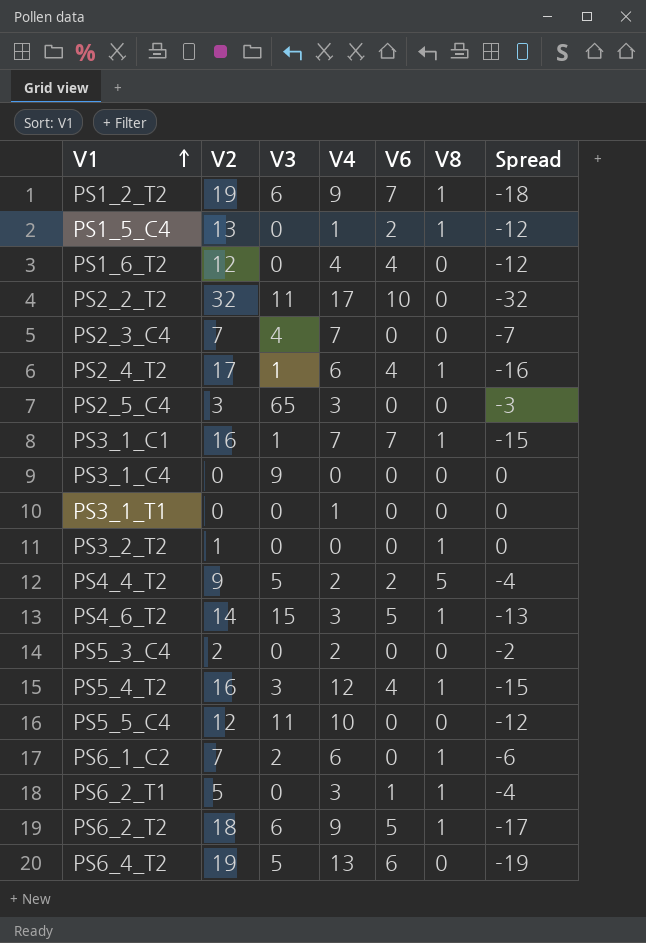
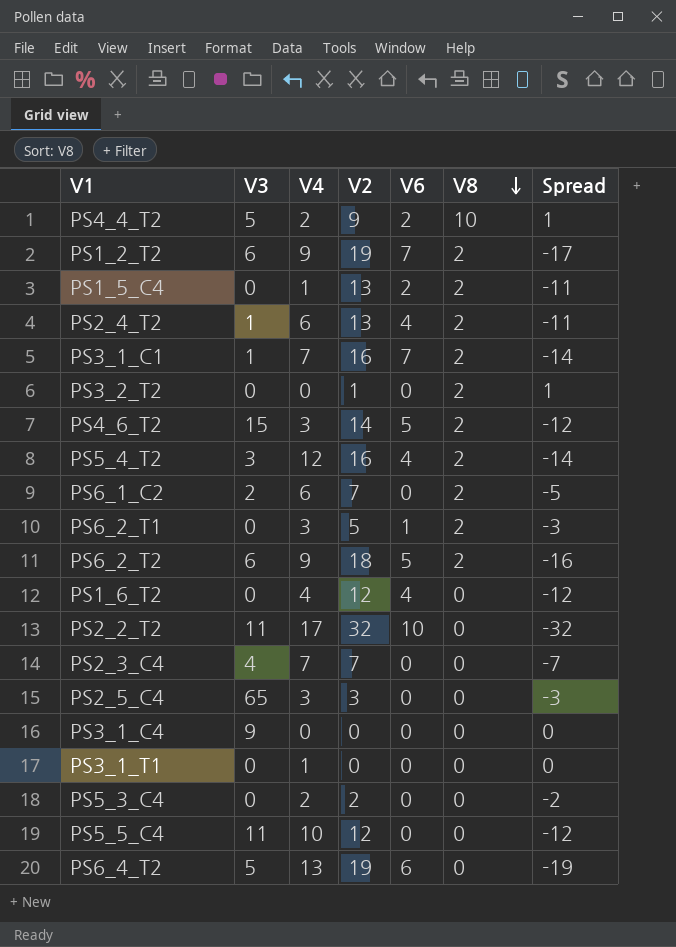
row order: V1 ascending -> V8 descending
column V2 | position: 2 -> 4
PS4_4_T2 | V8: 5 -> 10
PS4_4_T2 | Spread: -4 -> 1
PS1_2_T2 | V8: 1 -> 2
PS1_2_T2 | Spread: -18 -> -17
PS1_5_C4 | V8: 1 -> 2
PS1_5_C4 | Spread: -12 -> -11
PS2_4_T2 | V2: 17 -> 13
PS2_4_T2 | V8: 1 -> 2
PS2_4_T2 | Spread: -16 -> -11
PS3_1_C1 | V8: 1 -> 2
PS3_1_C1 | Spread: -15 -> -14
PS3_2_T2 | V8: 1 -> 2
PS3_2_T2 | Spread: 0 -> 1
PS4_6_T2 | V8: 1 -> 2
PS4_6_T2 | Spread: -13 -> -12
PS5_4_T2 | V8: 1 -> 2
PS5_4_T2 | Spread: -15 -> -14
PS6_1_C2 | V8: 1 -> 2
PS6_1_C2 | Spread: -6 -> -5
PS6_2_T1 | V8: 1 -> 2
PS6_2_T1 | Spread: -4 -> -3
PS6_2_T2 | V8: 1 -> 2
PS6_2_T2 | Spread: -17 -> -16

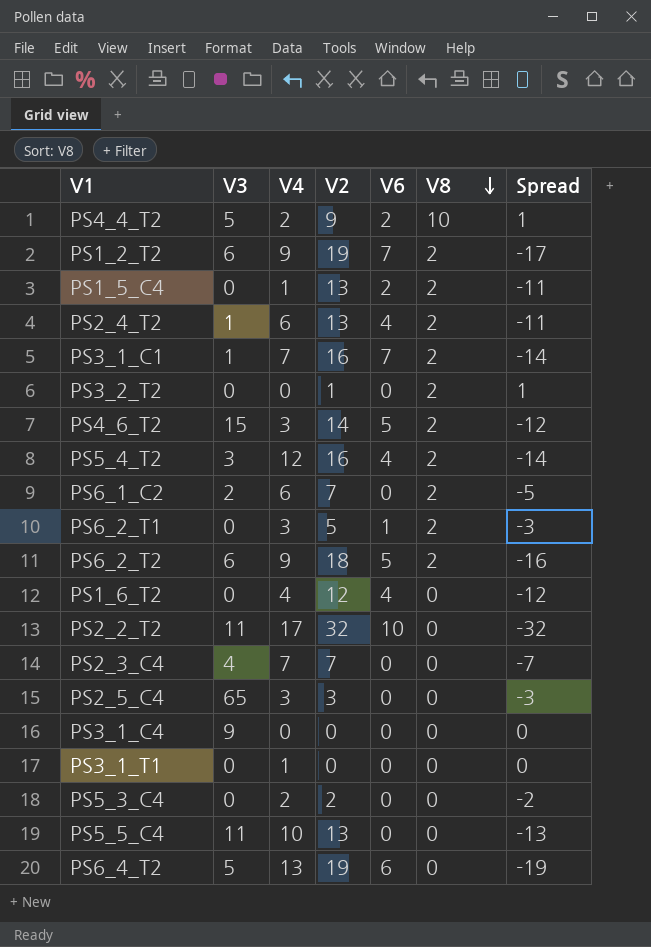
PS5_5_C4 | V2: 12 -> 13
PS5_5_C4 | Spread: -12 -> -13

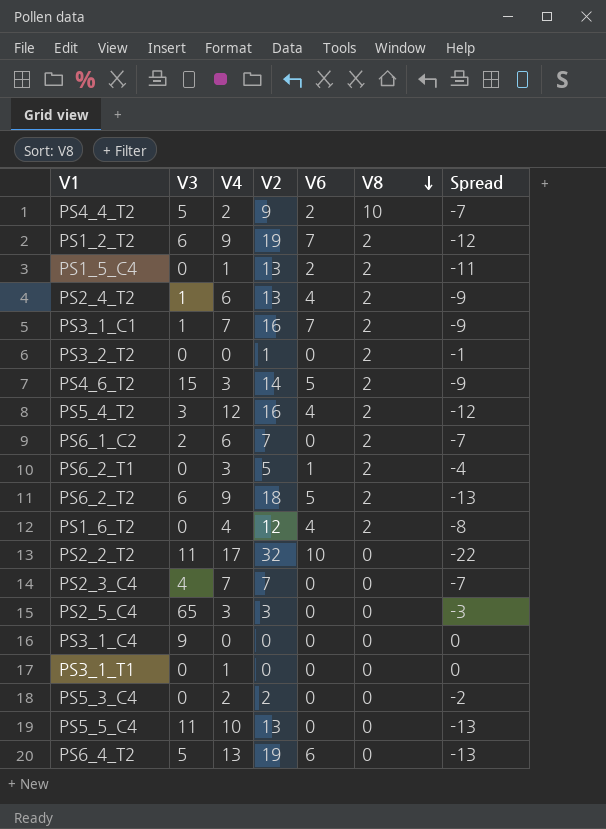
column Spread | formula: [V8] - [V2] -> [V6] - [V2]
PS1_6_T2 | V8: 0 -> 2

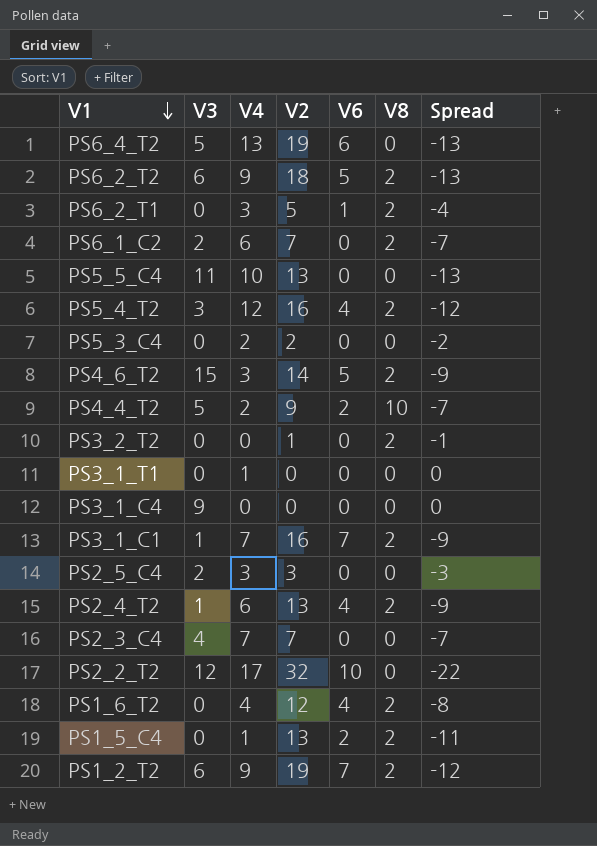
row order: V8 descending -> V1 descending
PS2_5_C4 | V3: 65 -> 2
PS2_2_T2 | V3: 11 -> 12

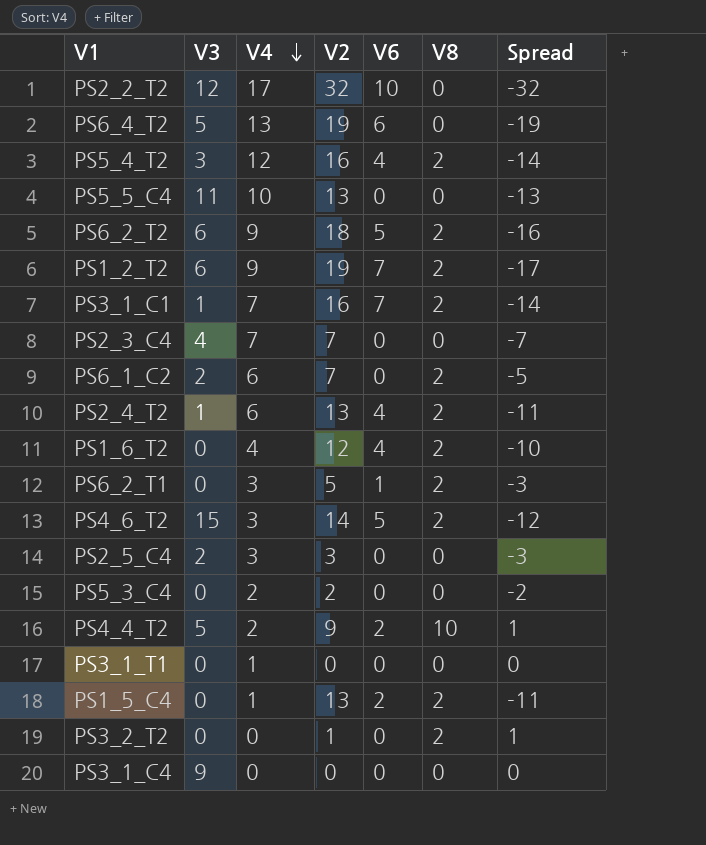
row order: V1 descending -> V4 descending
column Spread | formula: [V6] - [V2] -> [V8] - [V2]

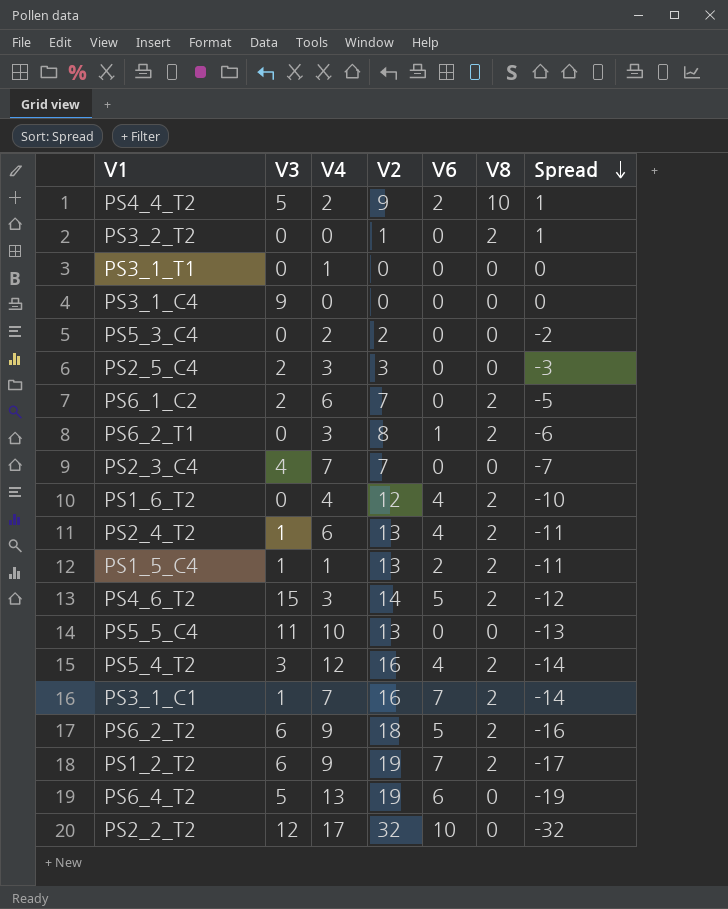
row order: V4 descending -> Spread descending
PS6_2_T1 | V2: 5 -> 8
PS6_2_T1 | Spread: -3 -> -6
PS1_5_C4 | V3: 0 -> 1

